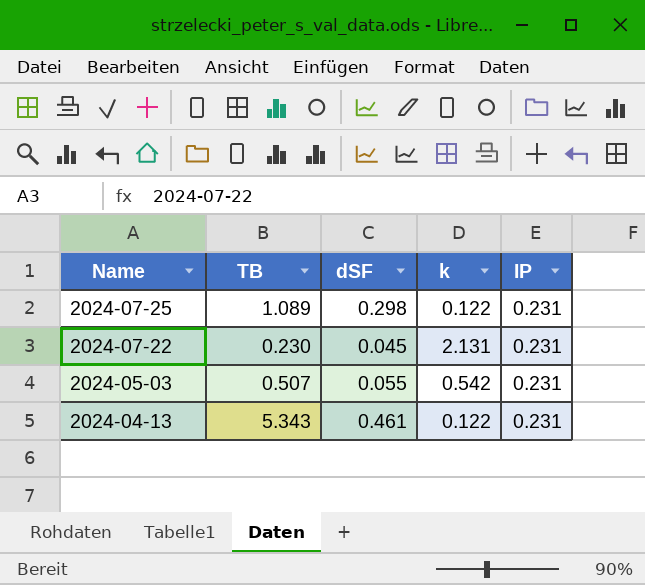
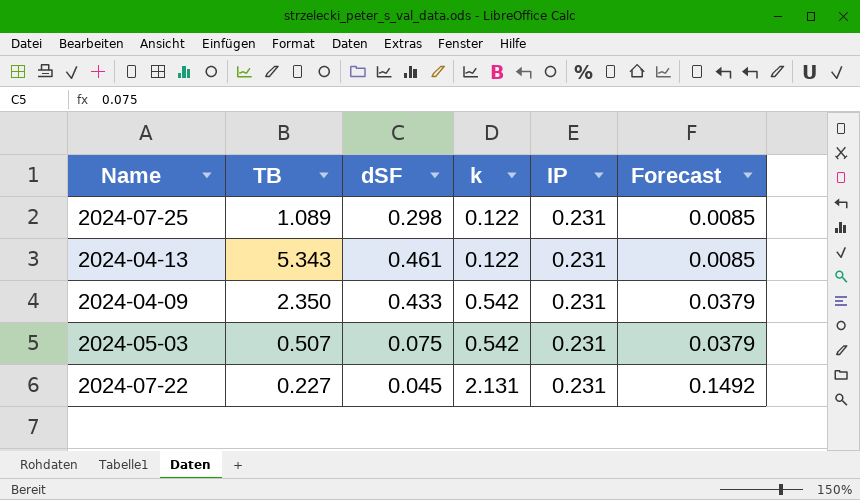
row order: Name descending -> k ascending
column Forecast | formula: none -> [k] * 0.07
row 2024-04-09: none -> 2.350 | 0.433 | 0.542 | 0.231 | 0.0379
2024-05-03 | dSF: 0.055 -> 0.075
2024-07-22 | TB: 0.230 -> 0.227

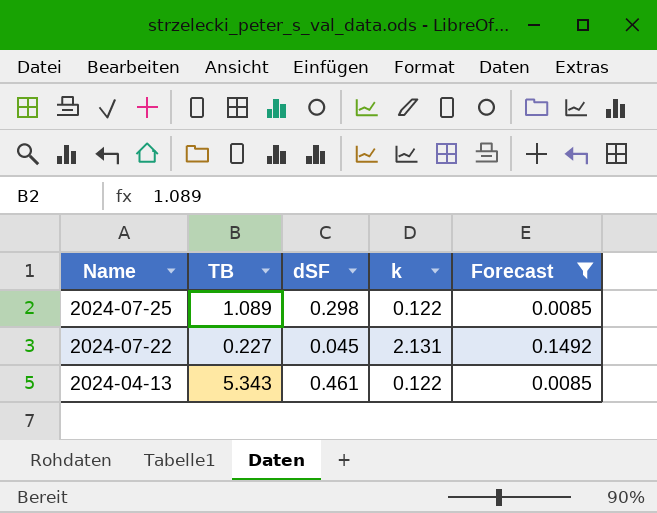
filter: none -> Forecast != 0.0379
row order: k ascending -> Name descending
column IP | position: 5 -> none

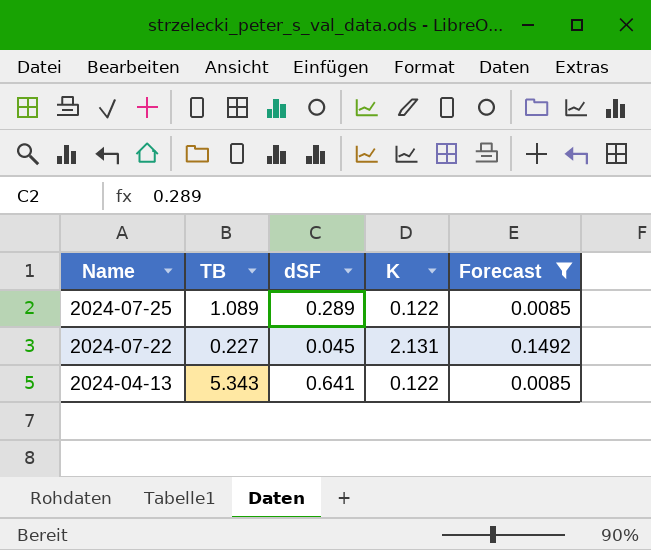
column name: k -> K
2024-07-25 | dSF: 0.298 -> 0.289
2024-04-13 | dSF: 0.461 -> 0.641

